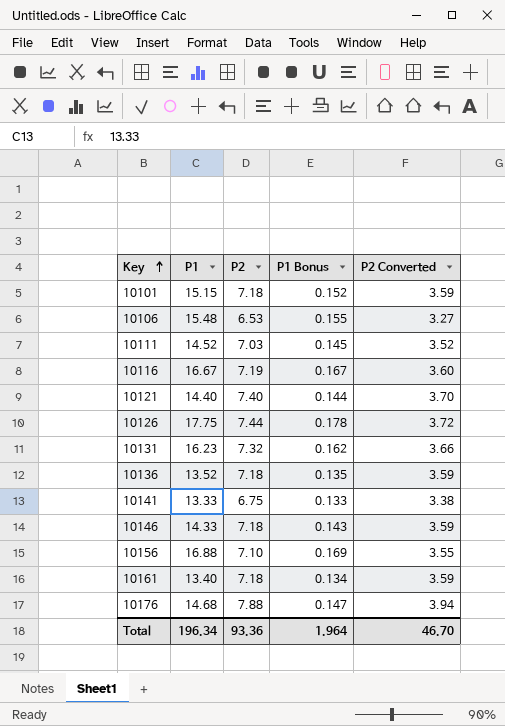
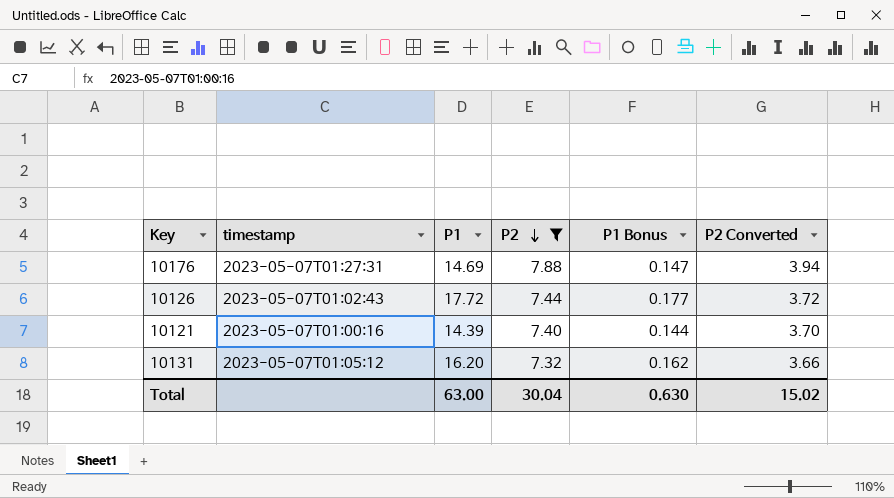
filter: none -> P2 >= 7.32
row order: Key ascending -> P2 descending
column timestamp | position: none -> 2
10176 | P1: 14.68 -> 14.69
10126 | P1: 17.75 -> 17.72
10126 | P1 Bonus: 0.178 -> 0.177
10121 | P1: 14.40 -> 14.39
10131 | P1: 16.23 -> 16.20
Total | P1: 196.34 -> 63.00
Total | P2: 93.36 -> 30.04
Total | P1 Bonus: 1.964 -> 0.630
Total | P2 Converted: 46.70 -> 15.02

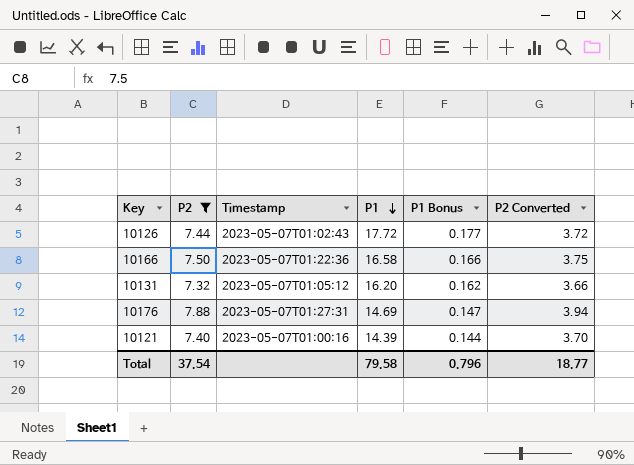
row order: P2 descending -> P1 descending
column P2 | position: 4 -> 2
column name: timestamp -> Timestamp
row 10166: none -> 7.50 | 2023-05-07T01:22:36 | 16.58 | 0.166 | 3.75
Total | P2: 30.04 -> 37.54
Total | P1: 63.00 -> 79.58
Total | P1 Bonus: 0.630 -> 0.796
Total | P2 Converted: 15.02 -> 18.77

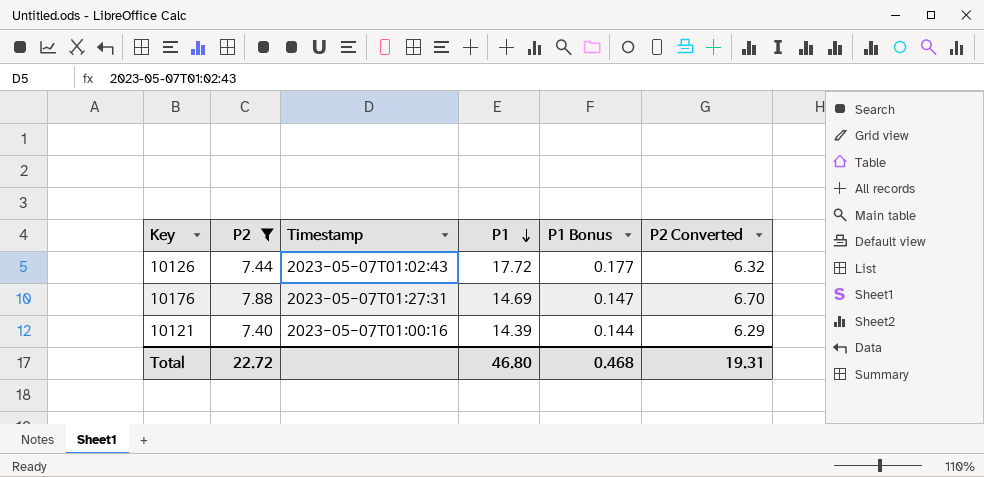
column P2 Converted | formula: [P2] * 0.5 -> [P2] * 0.85
row 10166: 7.50 | 2023-05-07T01:22:36 | 16.58 | 0.166 | 3.75 -> none
row 10131: 7.32 | 2023-05-07T01:05:12 | 16.20 | 0.162 | 3.66 -> none
Total | P2: 37.54 -> 22.72
Total | P1: 79.58 -> 46.80
Total | P1 Bonus: 0.796 -> 0.468
Total | P2 Converted: 18.77 -> 19.31

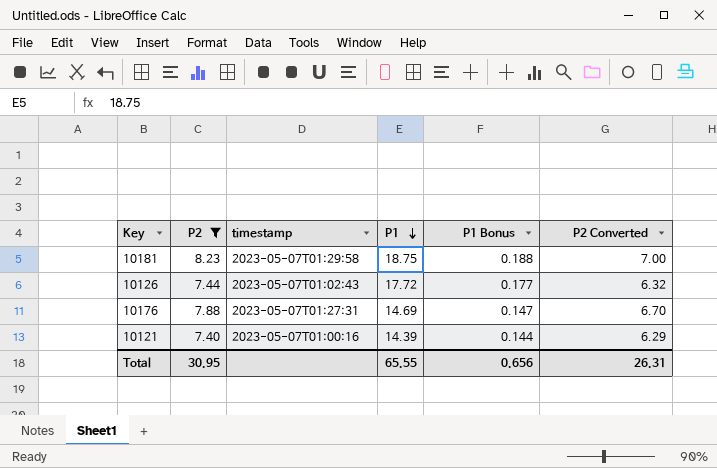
column name: Timestamp -> timestamp
row 10181: none -> 8.23 | 2023-05-07T01:29:58 | 18.75 | 0.188 | 7.00
Total | P2: 22.72 -> 30.95
Total | P1: 46.80 -> 65.55
Total | P1 Bonus: 0.468 -> 0.656
Total | P2 Converted: 19.31 -> 26.31

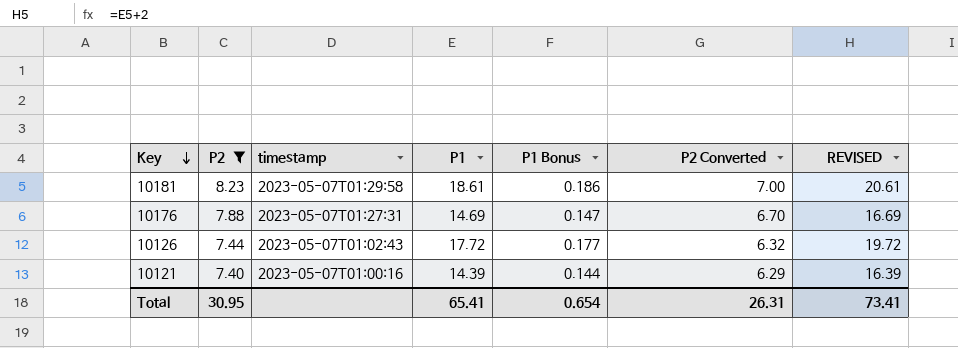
row order: P1 descending -> Key descending
column REVISED | formula: none -> [P1] + 2
10181 | P1: 18.75 -> 18.61
10181 | P1 Bonus: 0.188 -> 0.186
Total | P1: 65.55 -> 65.41
Total | P1 Bonus: 0.656 -> 0.654

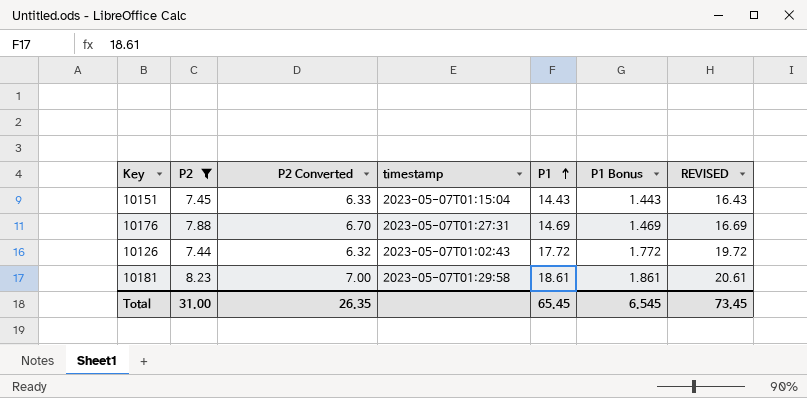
row order: Key descending -> P1 ascending
column P2 Converted | position: 6 -> 3
column P1 Bonus | formula: [P1] * 0.01 -> [P1] * 0.1
row 10121: 7.40 | 2023-05-07T01:00:16 | 14.39 | 0.144 | 6.29 | 16.39 -> none
row 10151: none -> 7.45 | 6.33 | 2023-05-07T01:15:04 | 14.43 | 1.443 | 16.43
Total | P2: 30.95 -> 31.00
Total | P2 Converted: 26.31 -> 26.35
Total | P1: 65.41 -> 65.45
Total | P1 Bonus: 0.654 -> 6.545
Total | REVISED: 73.41 -> 73.45

